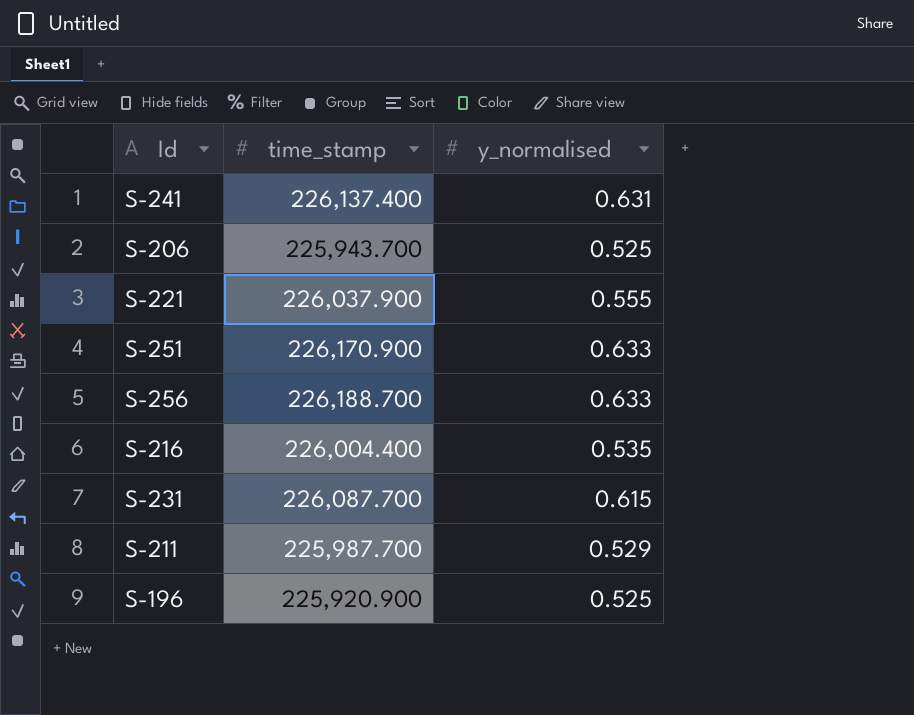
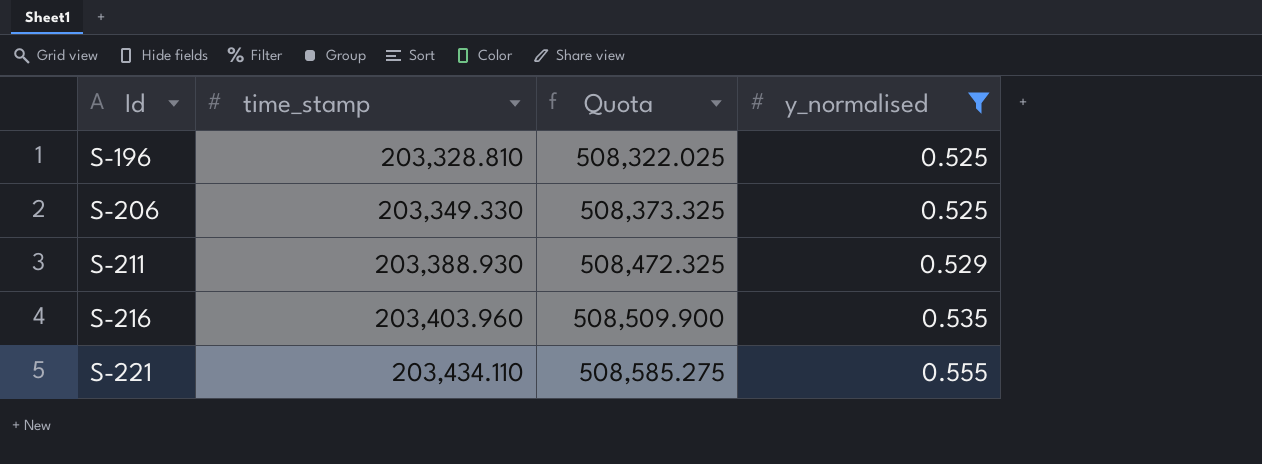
filter: none -> y_normalised <= 0.555
row order: none -> Id ascending
column Quota | formula: none -> [time_stamp] * 2.5
S-196 | time_stamp: 225,920.900 -> 203,328.810
S-206 | time_stamp: 225,943.700 -> 203,349.330
S-211 | time_stamp: 225,987.700 -> 203,388.930
S-216 | time_stamp: 226,004.400 -> 203,403.960
S-221 | time_stamp: 226,037.900 -> 203,434.110

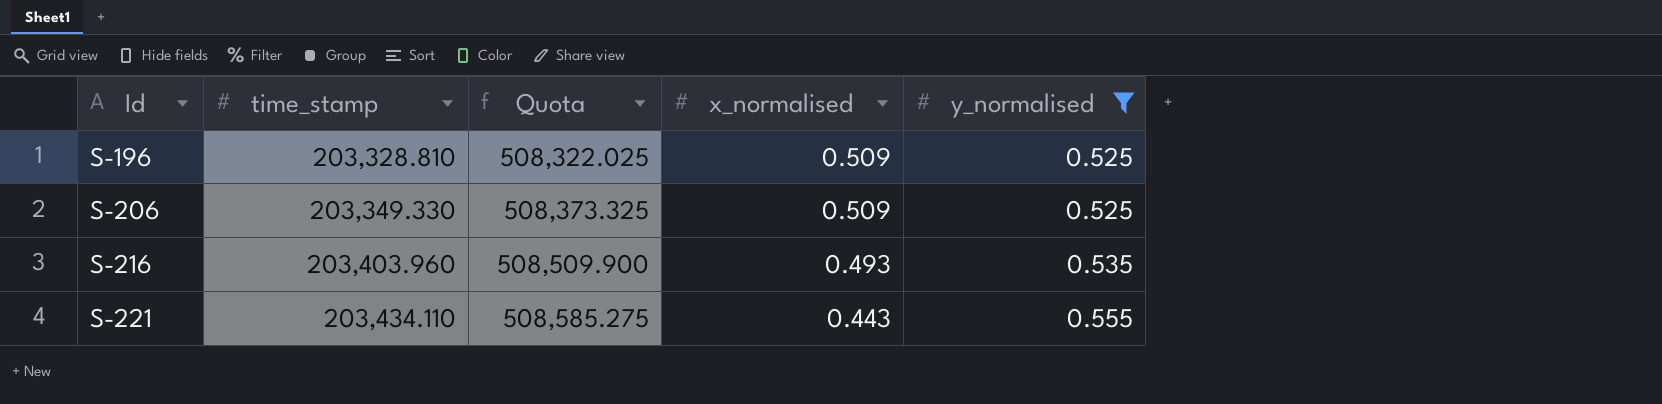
column x_normalised | position: none -> 4
row S-211: 203,388.930 | 508,472.325 | 0.529 -> none

